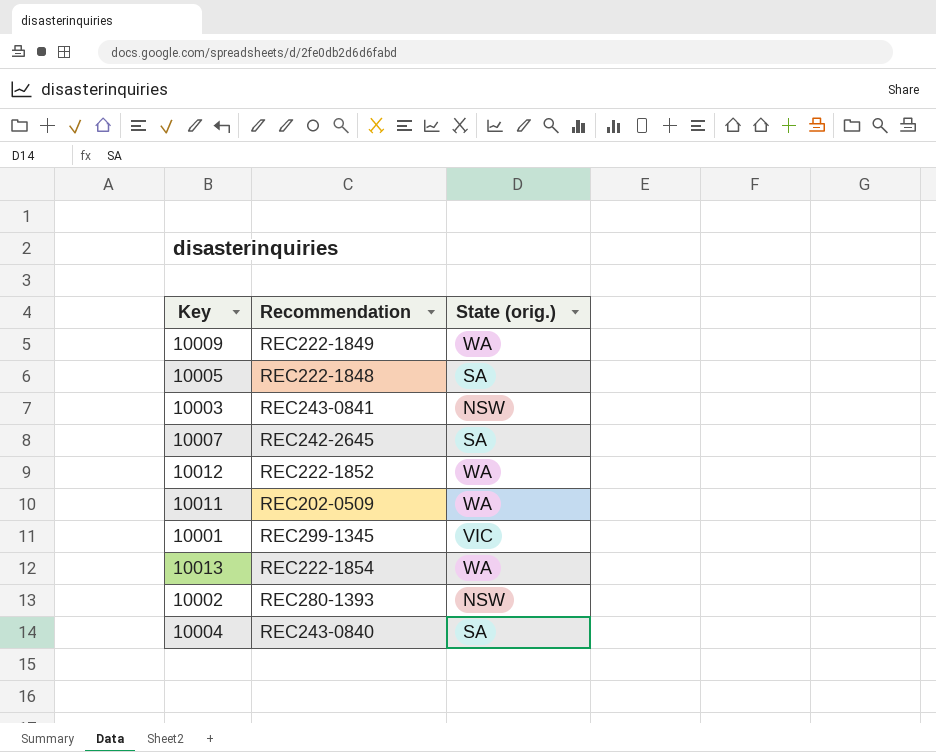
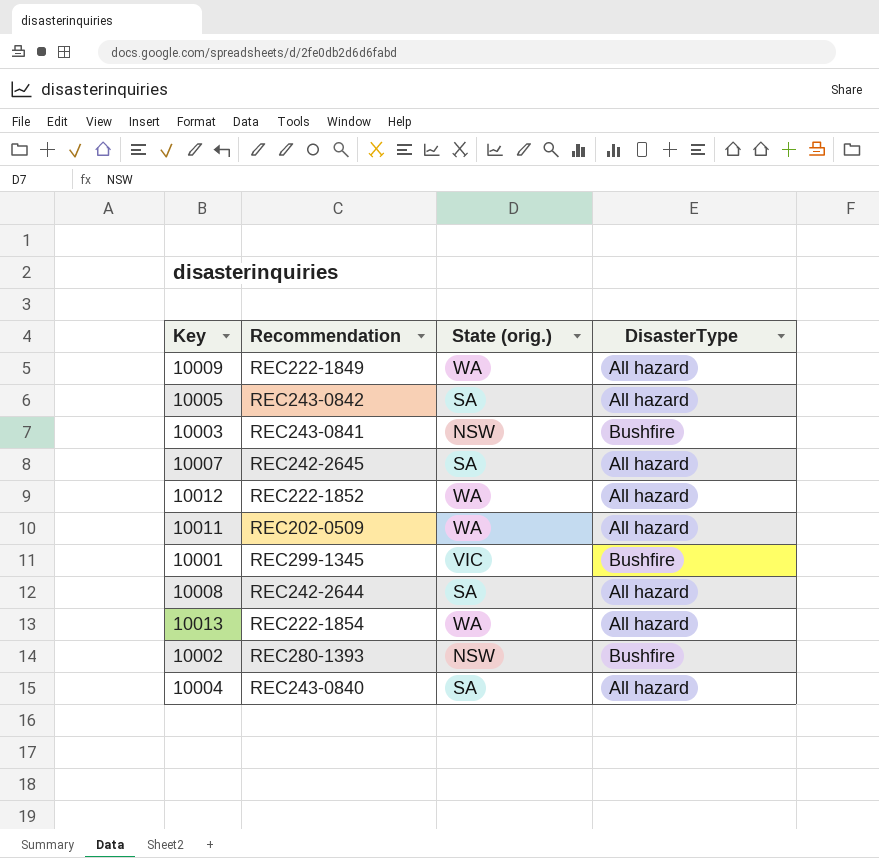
column DisasterType | position: none -> 4
10005 | Recommendation: REC222-1848 -> REC243-0842
row 10008: none -> REC242-2644 | SA | All hazard

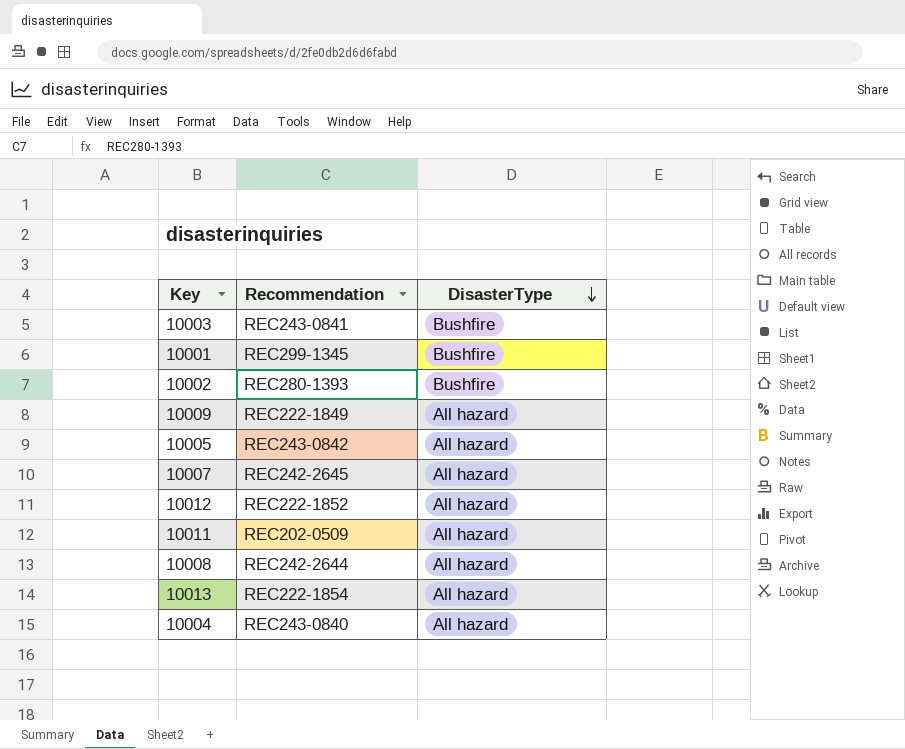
row order: none -> DisasterType descending
column State (orig.) | position: 3 -> none

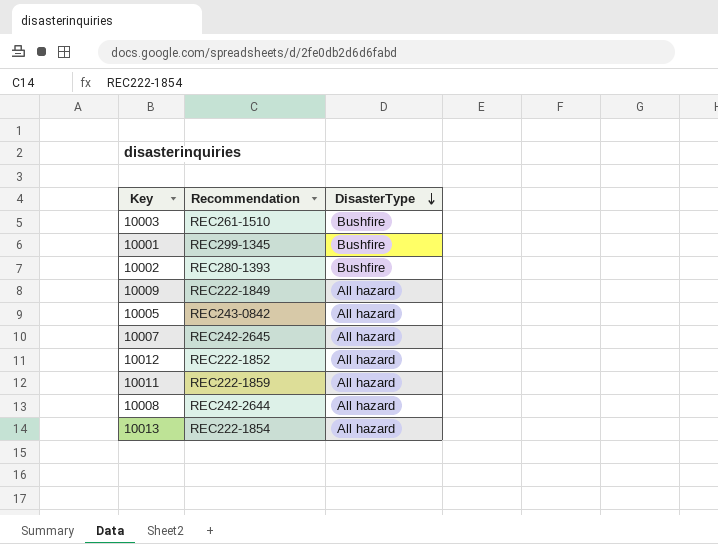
row 10004: REC243-0840 | All hazard -> none
10003 | Recommendation: REC243-0841 -> REC261-1510
10011 | Recommendation: REC202-0509 -> REC222-1859

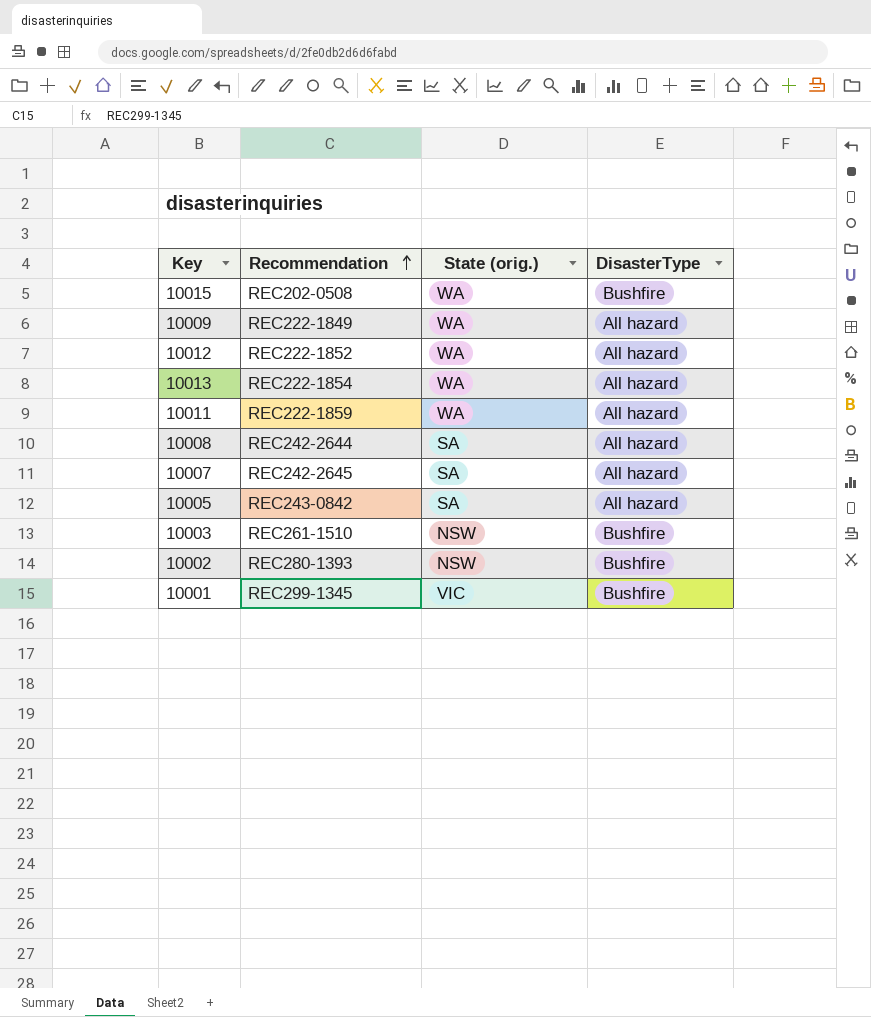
row order: DisasterType descending -> Recommendation ascending
column State (orig.) | position: none -> 3
row 10015: none -> REC202-0508 | WA | Bushfire

